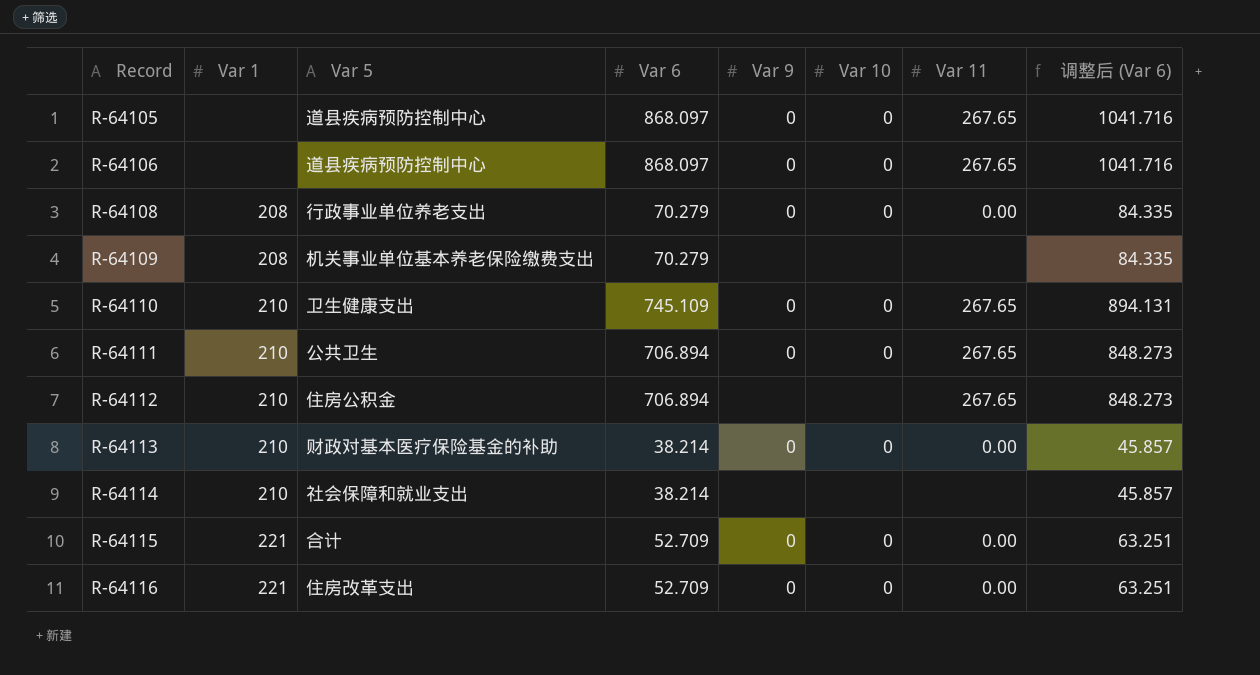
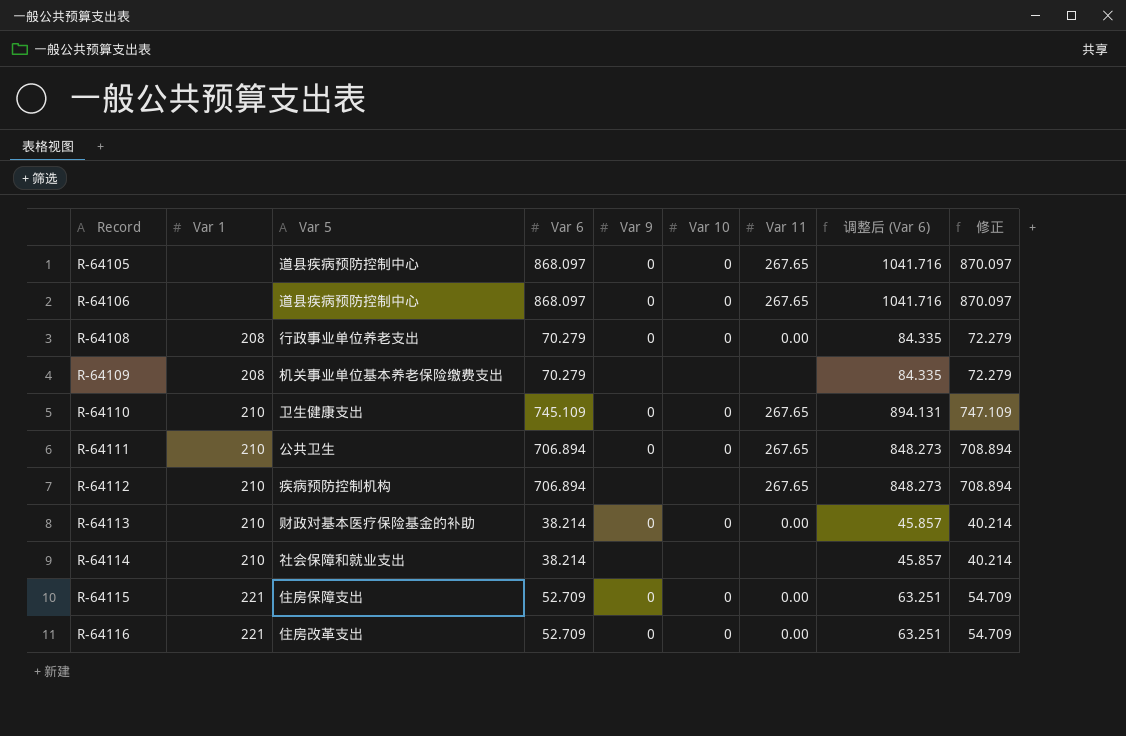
column 修正 | formula: none -> [Var 6] + 2
R-64112 | Var 5: 住房公积金 -> 疾病预防控制机构
R-64115 | Var 5: 合计 -> 住房保障支出

